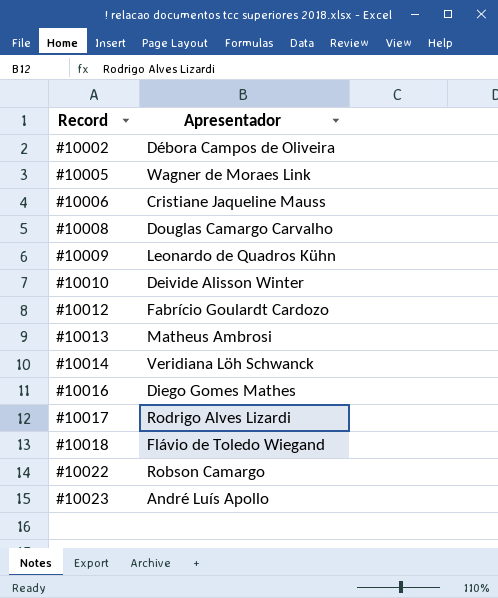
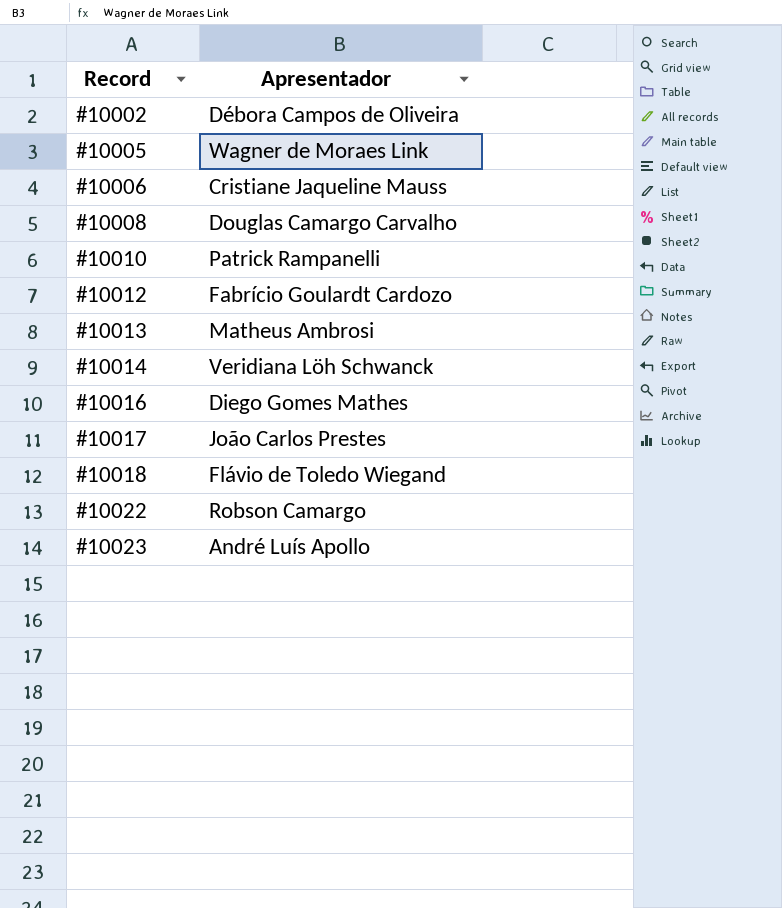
row #10009: Leonardo de Quadros Kühn -> none
#10010 | Apresentador: Deivide Alisson Winter -> Patrick Rampanelli
#10017 | Apresentador: Rodrigo Alves Lizardi -> João Carlos Prestes

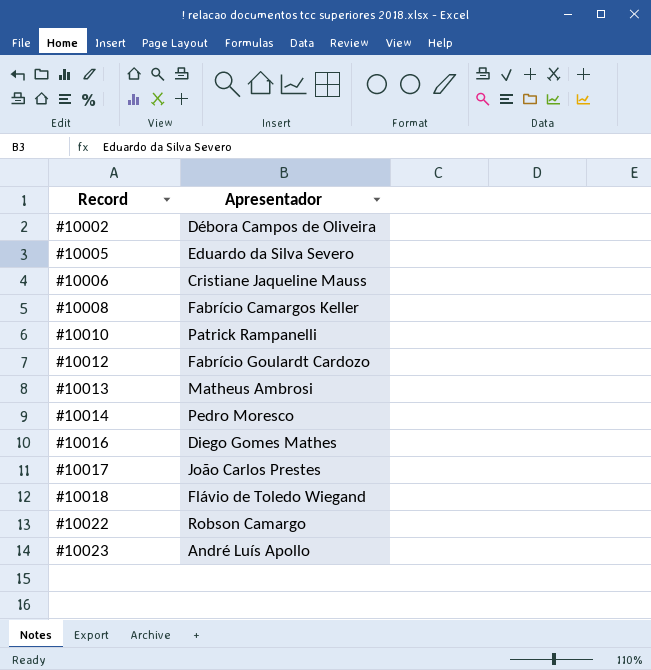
#10005 | Apresentador: Wagner de Moraes Link -> Eduardo da Silva Severo
#10008 | Apresentador: Douglas Camargo Carvalho -> Fabrício Camargos Keller
#10014 | Apresentador: Veridiana Löh Schwanck -> Pedro Moresco

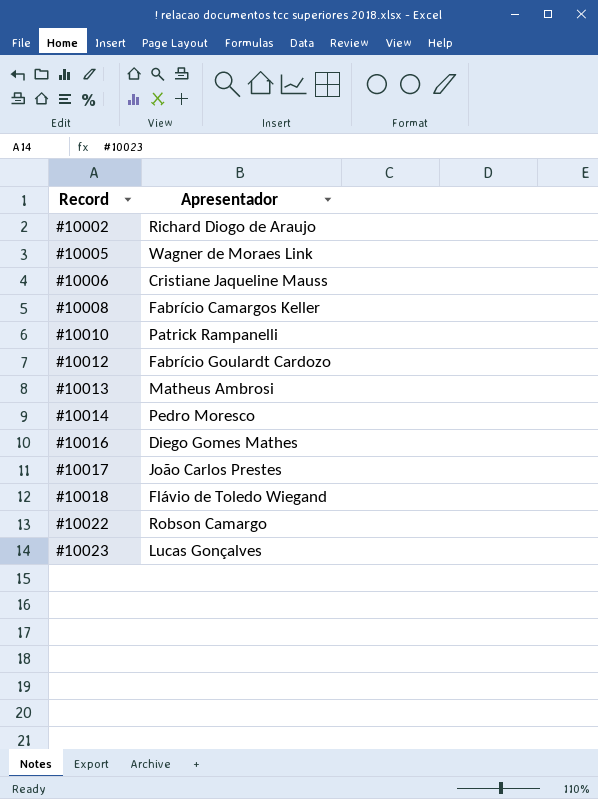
#10002 | Apresentador: Débora Campos de Oliveira -> Richard Diogo de Araujo
#10005 | Apresentador: Eduardo da Silva Severo -> Wagner de Moraes Link
#10023 | Apresentador: André Luís Apollo -> Lucas Gonçalves

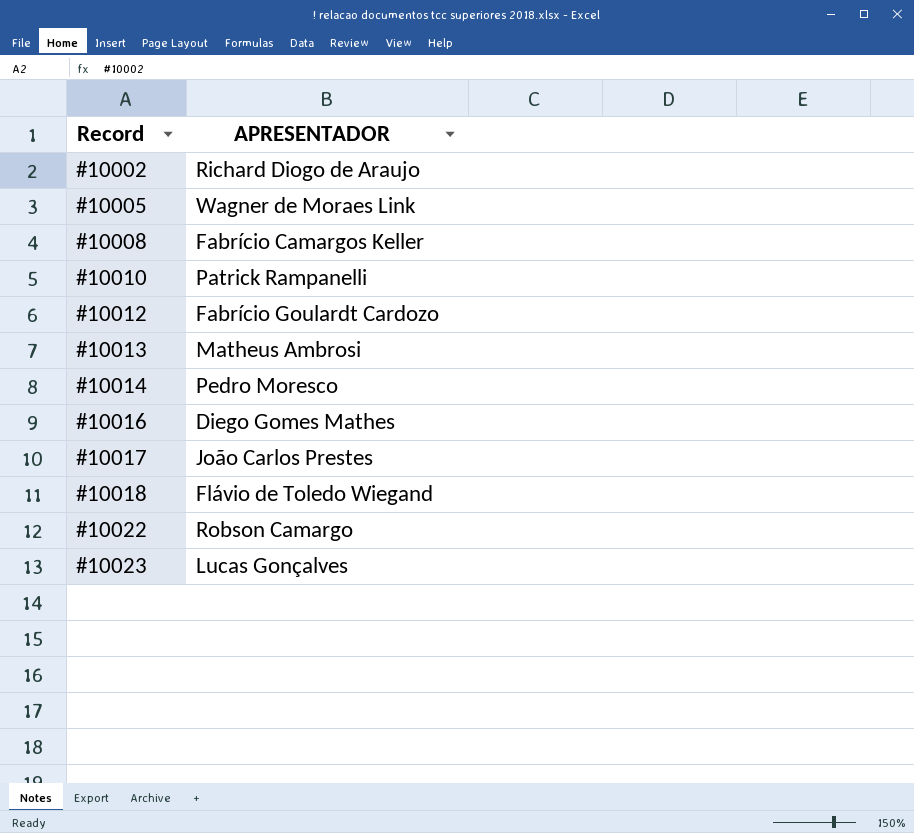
column name: Apresentador -> APRESENTADOR
row #10006: Cristiane Jaqueline Mauss -> none

